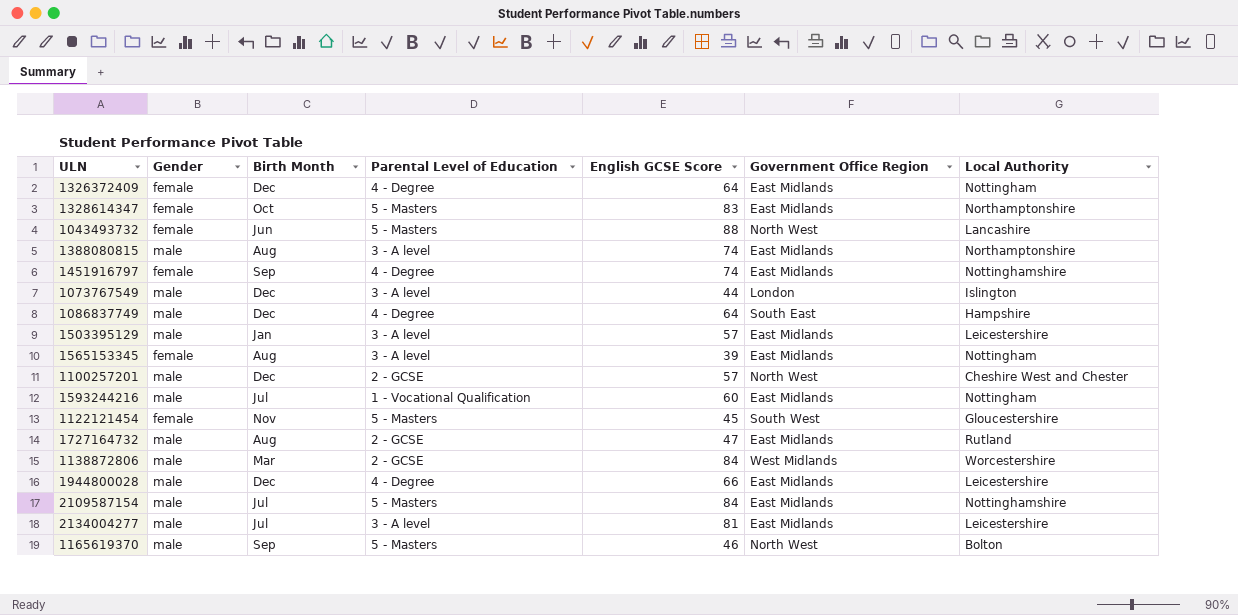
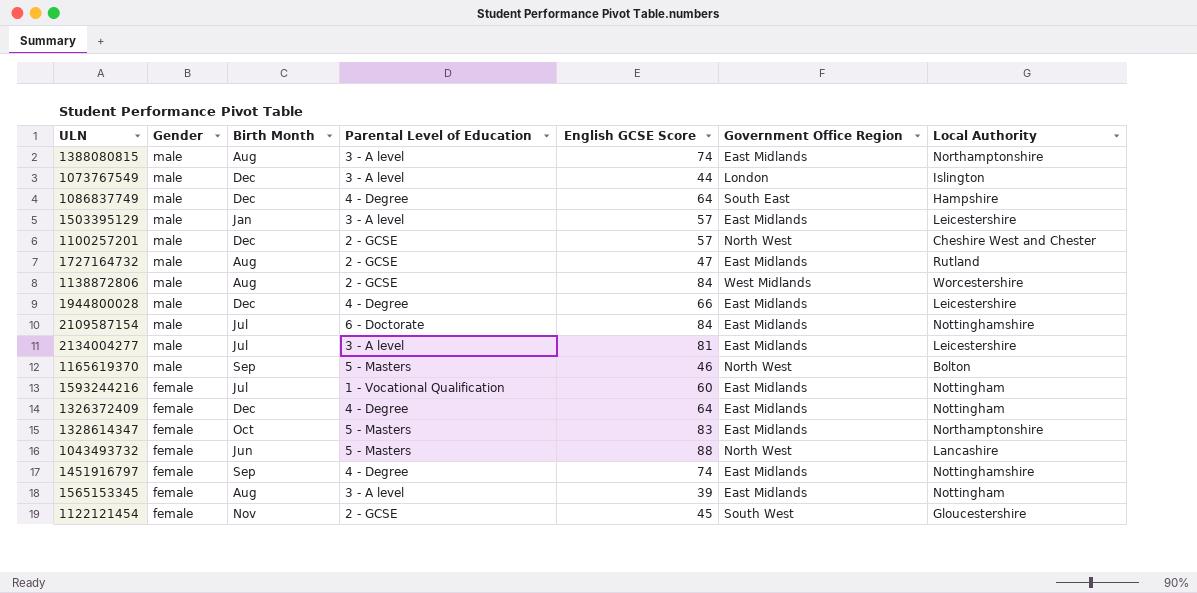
row order: none -> Gender descending
1138872806 | Birth Month: Mar -> Aug
2109587154 | Parental Level of Education: 5 - Masters -> 6 - Doctorate
1593244216 | Gender: male -> female
1122121454 | Parental Level of Education: 5 - Masters -> 2 - GCSE

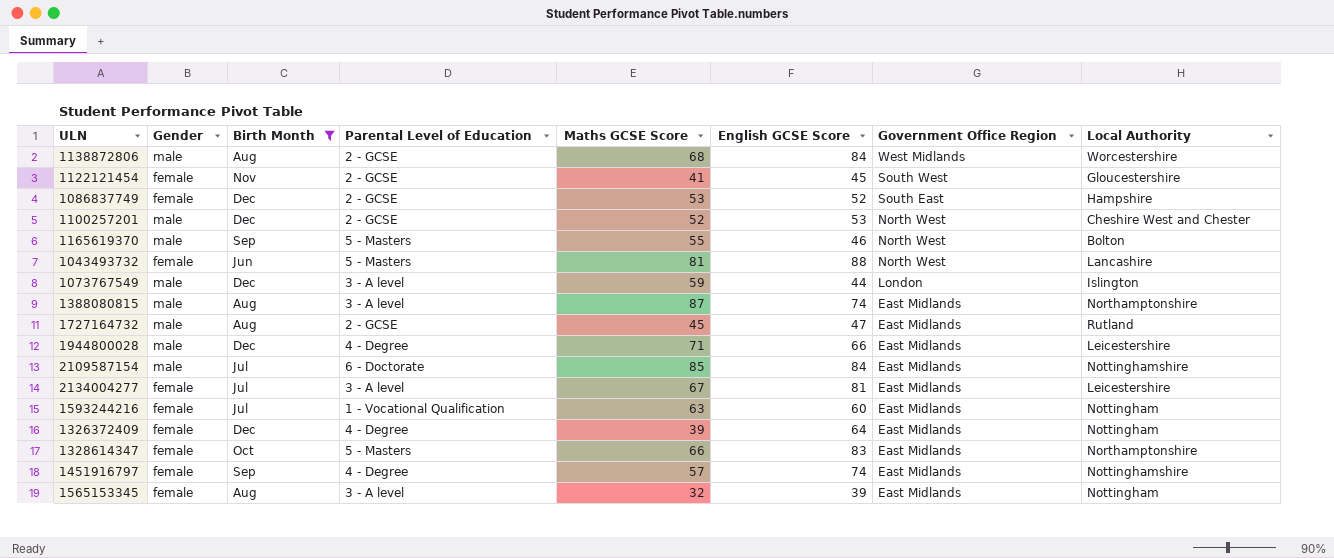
filter: none -> Birth Month != Jan
row order: Gender descending -> Government Office Region descending
column Maths GCSE Score | position: none -> 5
1086837749 | Gender: male -> female
1086837749 | Parental Level of Education: 4 - Degree -> 2 - GCSE
1086837749 | English GCSE Score: 64 -> 52
1100257201 | English GCSE Score: 57 -> 53
2134004277 | Gender: male -> female

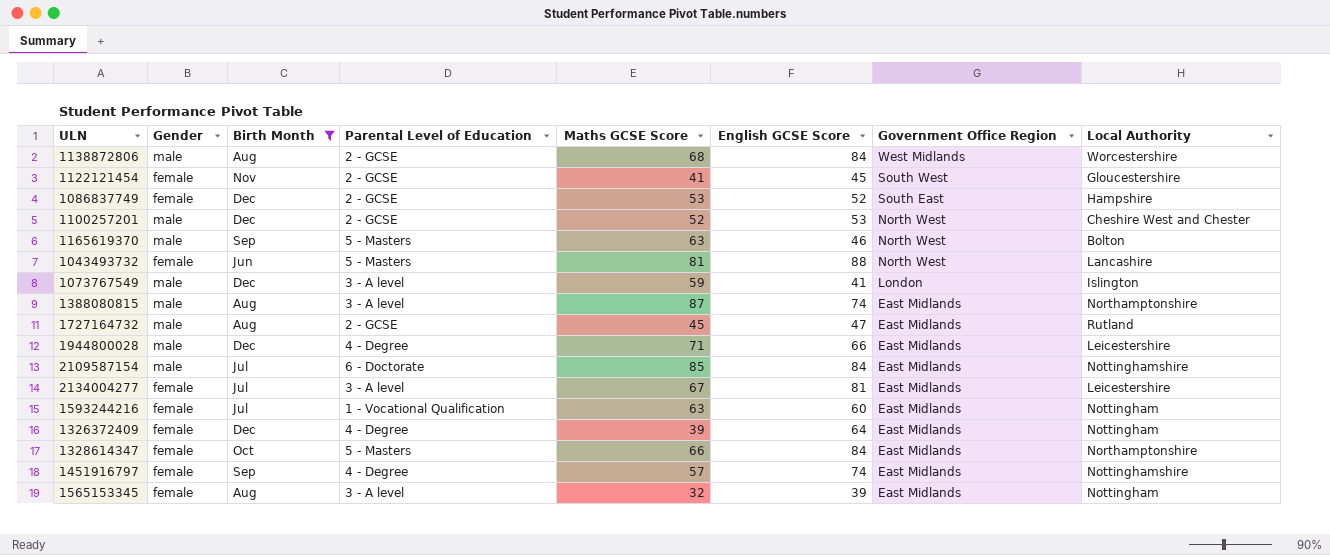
1165619370 | Maths GCSE Score: 55 -> 63
1073767549 | English GCSE Score: 44 -> 41
1328614347 | English GCSE Score: 83 -> 84

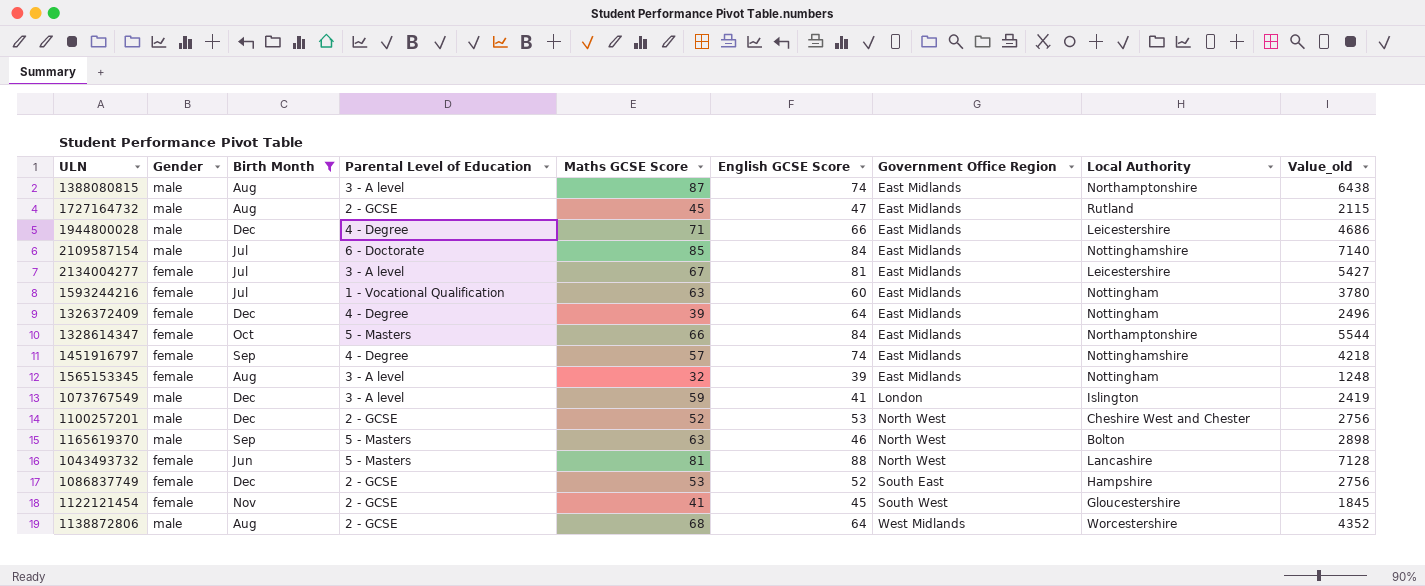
row order: Government Office Region descending -> Government Office Region ascending
column Value_old | formula: none -> [Maths GCSE Score] * [English GCSE Score]
1138872806 | English GCSE Score: 84 -> 64

